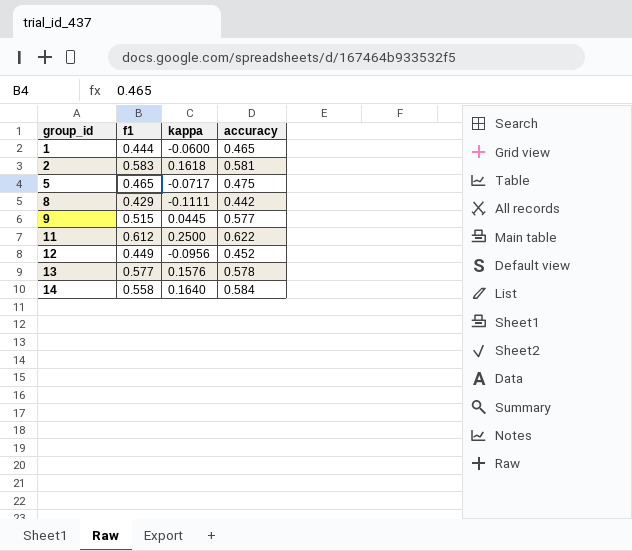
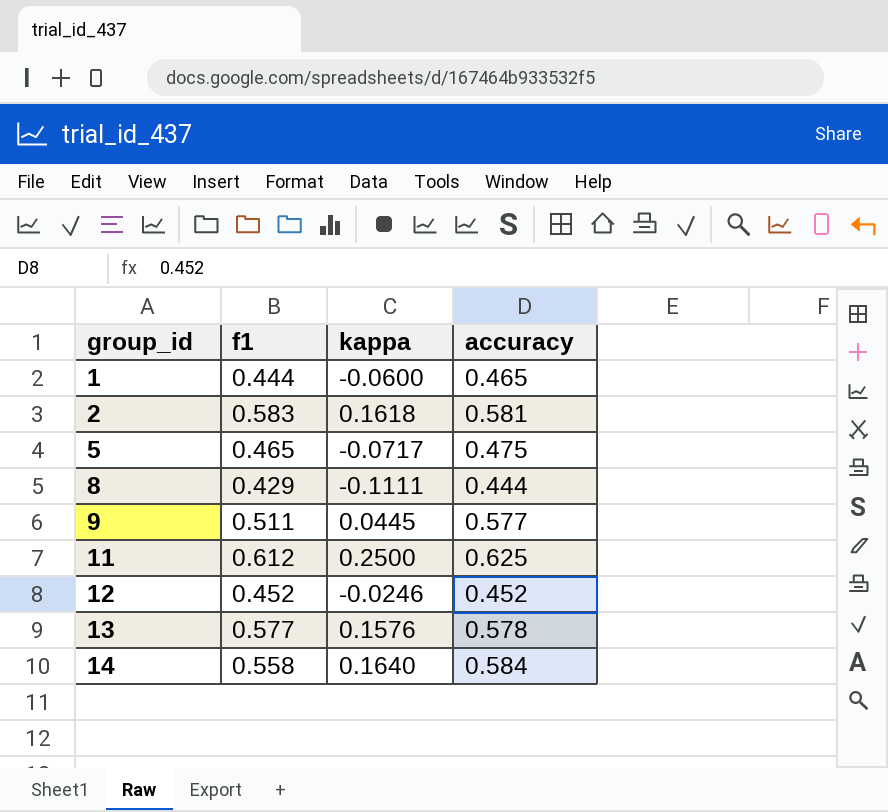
8 | accuracy: 0.442 -> 0.444
9 | f1: 0.515 -> 0.511
11 | accuracy: 0.622 -> 0.625
12 | f1: 0.449 -> 0.452
12 | kappa: -0.0956 -> -0.0246

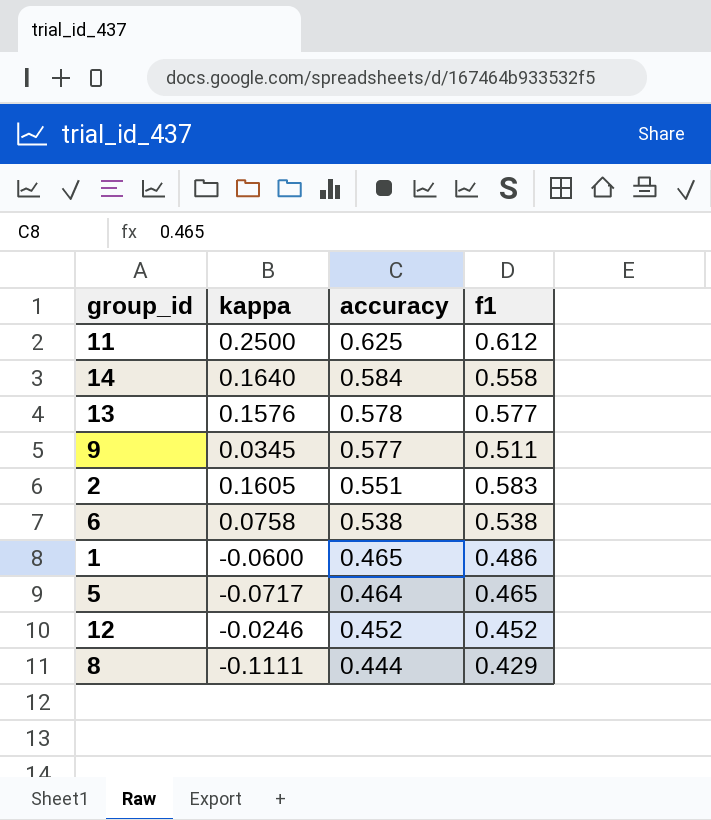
row order: group_id ascending -> accuracy descending
column f1 | position: 2 -> 4
9 | kappa: 0.0445 -> 0.0345
2 | kappa: 0.1618 -> 0.1605
2 | accuracy: 0.581 -> 0.551
row 6: none -> 0.0758 | 0.538 | 0.538
1 | f1: 0.444 -> 0.486
5 | accuracy: 0.475 -> 0.464

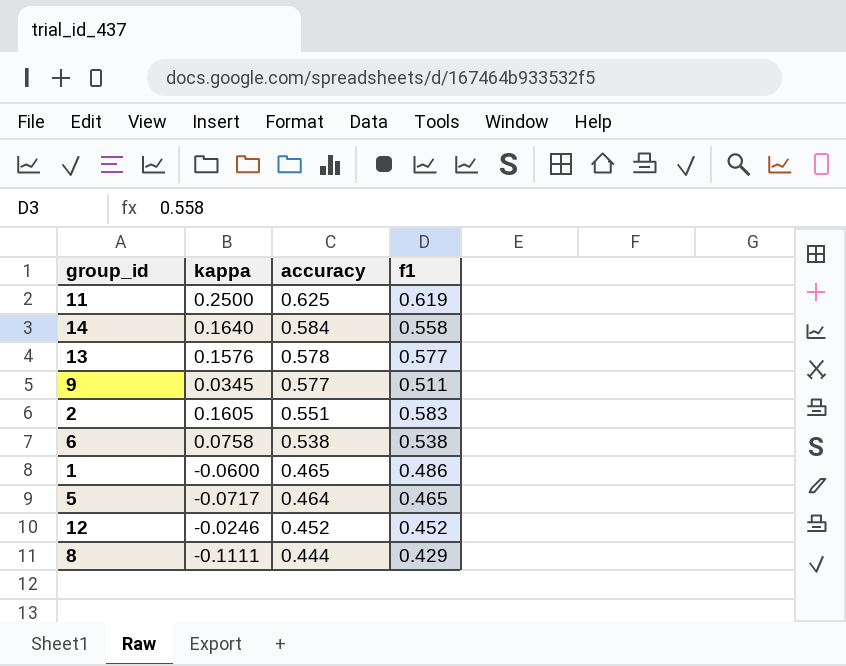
11 | f1: 0.612 -> 0.619

